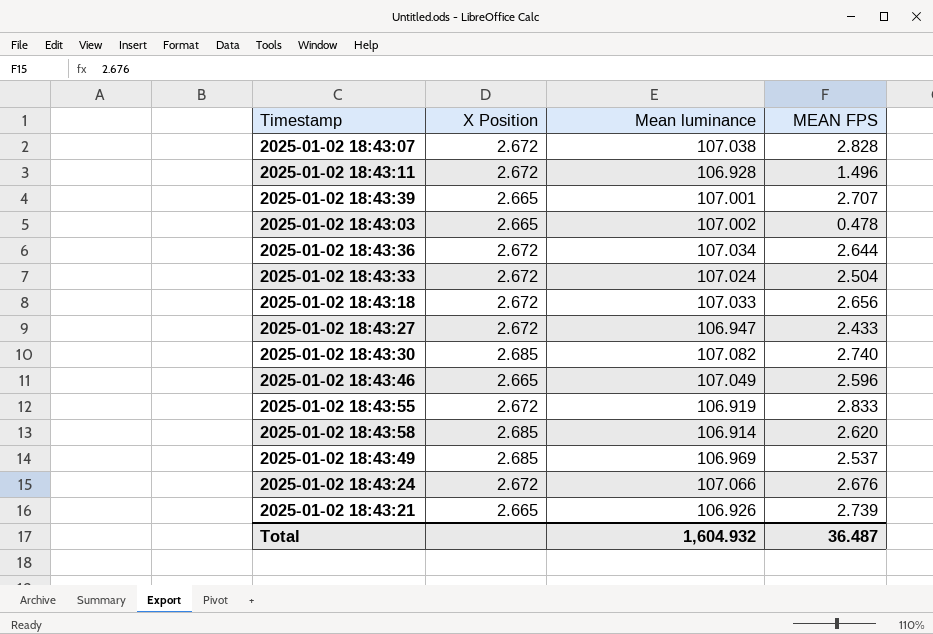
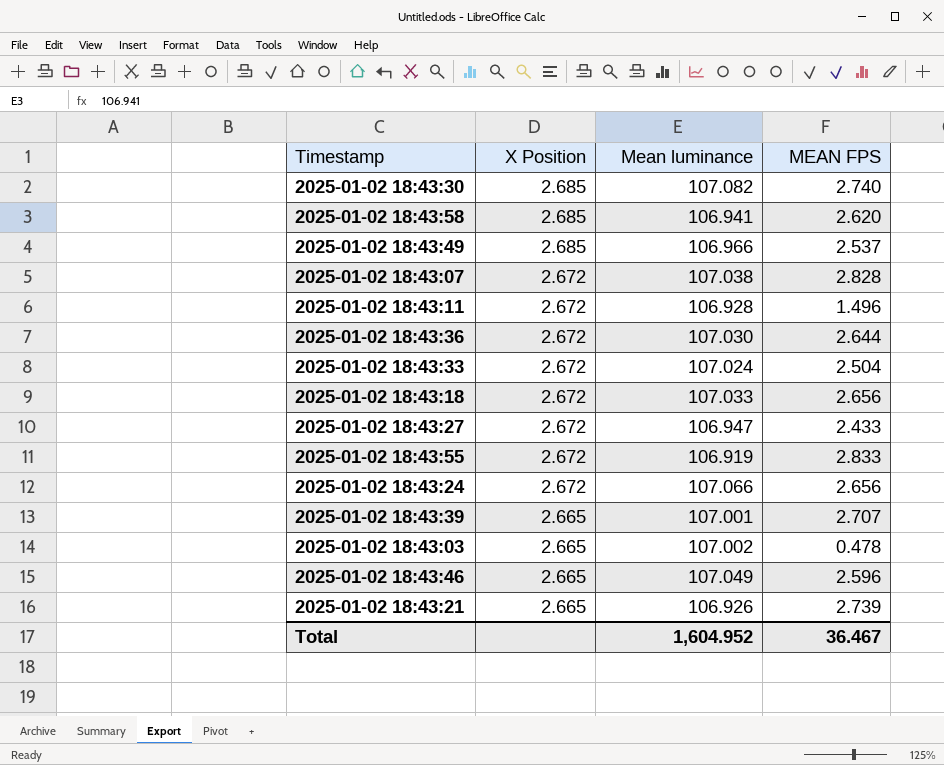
row order: none -> X Position descending
2025-01-02 18:43:58 | Mean luminance: 106.914 -> 106.941
2025-01-02 18:43:49 | Mean luminance: 106.969 -> 106.966
2025-01-02 18:43:36 | Mean luminance: 107.034 -> 107.030
2025-01-02 18:43:24 | MEAN FPS: 2.676 -> 2.656
Total | Mean luminance: 1,604.932 -> 1,604.952
Total | MEAN FPS: 36.487 -> 36.467

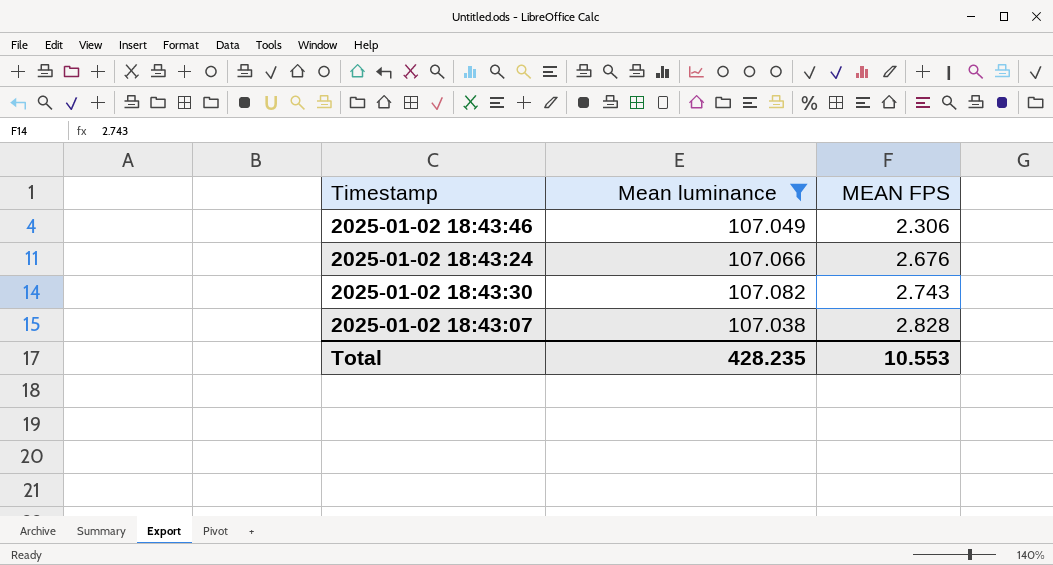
filter: none -> Mean luminance >= 107.038
row order: X Position descending -> MEAN FPS ascending
column X Position | position: 2 -> none
2025-01-02 18:43:46 | MEAN FPS: 2.596 -> 2.306
2025-01-02 18:43:24 | MEAN FPS: 2.656 -> 2.676
2025-01-02 18:43:30 | MEAN FPS: 2.740 -> 2.743
Total | Mean luminance: 1,604.952 -> 428.235
Total | MEAN FPS: 36.467 -> 10.553

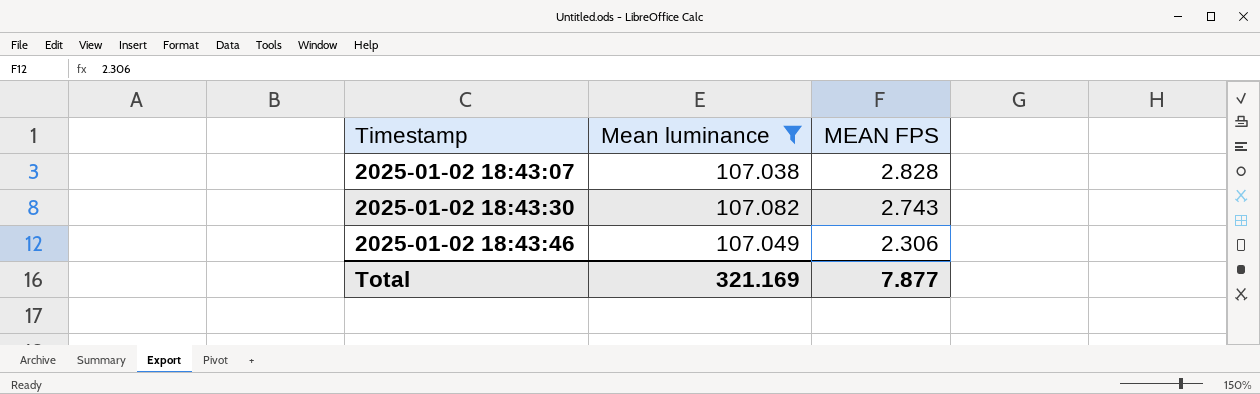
row order: MEAN FPS ascending -> Timestamp ascending
row 2025-01-02 18:43:24: 107.066 | 2.676 -> none
Total | Mean luminance: 428.235 -> 321.169
Total | MEAN FPS: 10.553 -> 7.877

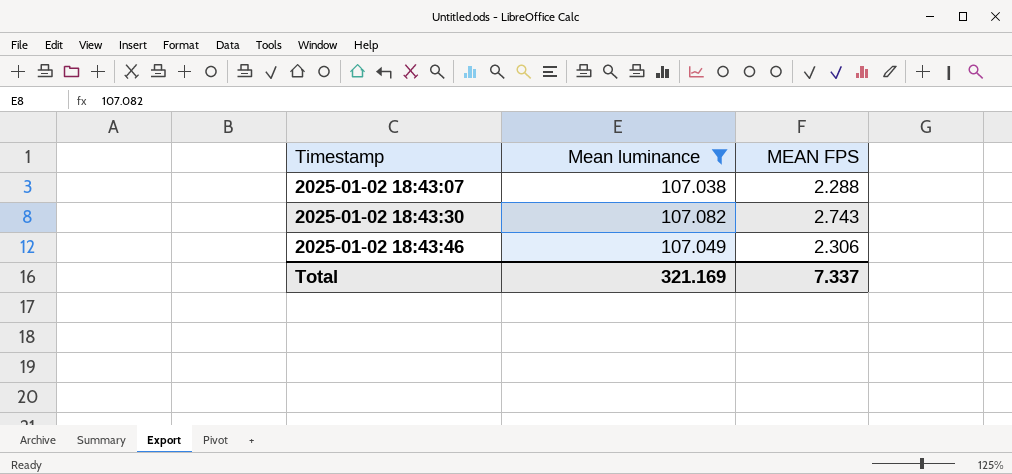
2025-01-02 18:43:07 | MEAN FPS: 2.828 -> 2.288
Total | MEAN FPS: 7.877 -> 7.337

